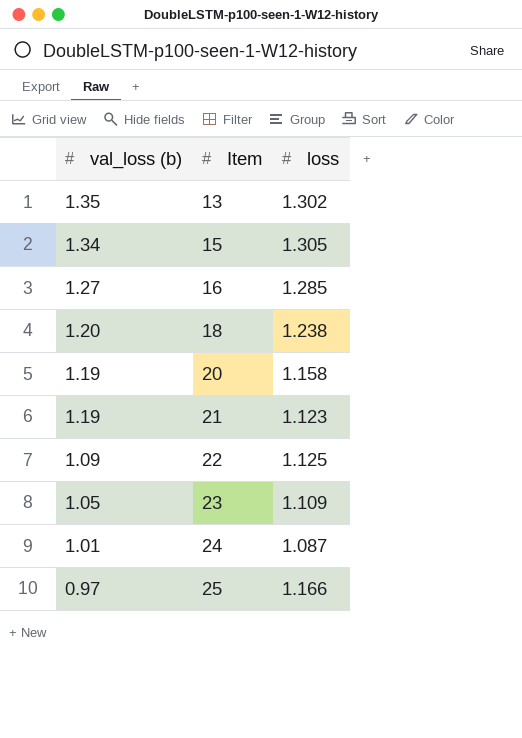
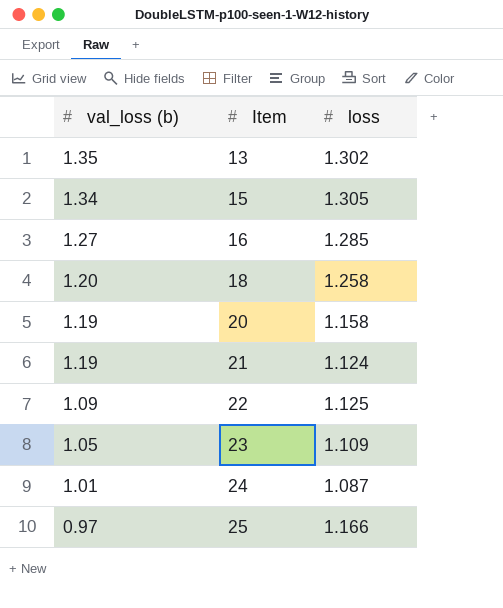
18 | loss: 1.238 -> 1.258
21 | loss: 1.123 -> 1.124

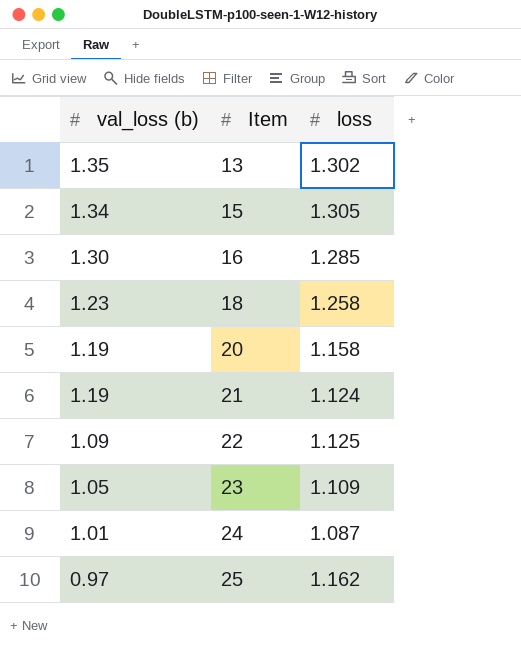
16 | val_loss (b): 1.27 -> 1.30
18 | val_loss (b): 1.20 -> 1.23
25 | loss: 1.166 -> 1.162

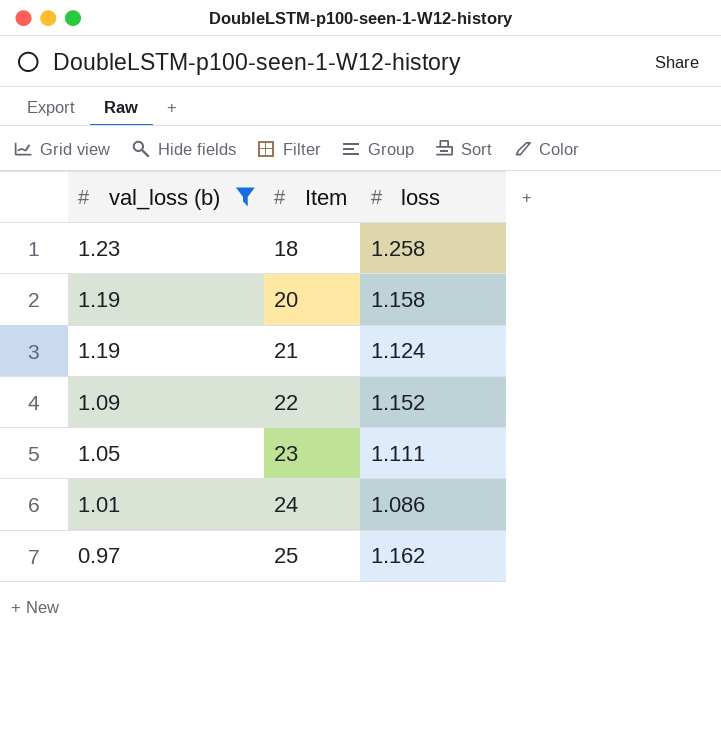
filter: none -> val_loss (b) <= 1.23
22 | loss: 1.125 -> 1.152
23 | loss: 1.109 -> 1.111
24 | loss: 1.087 -> 1.086

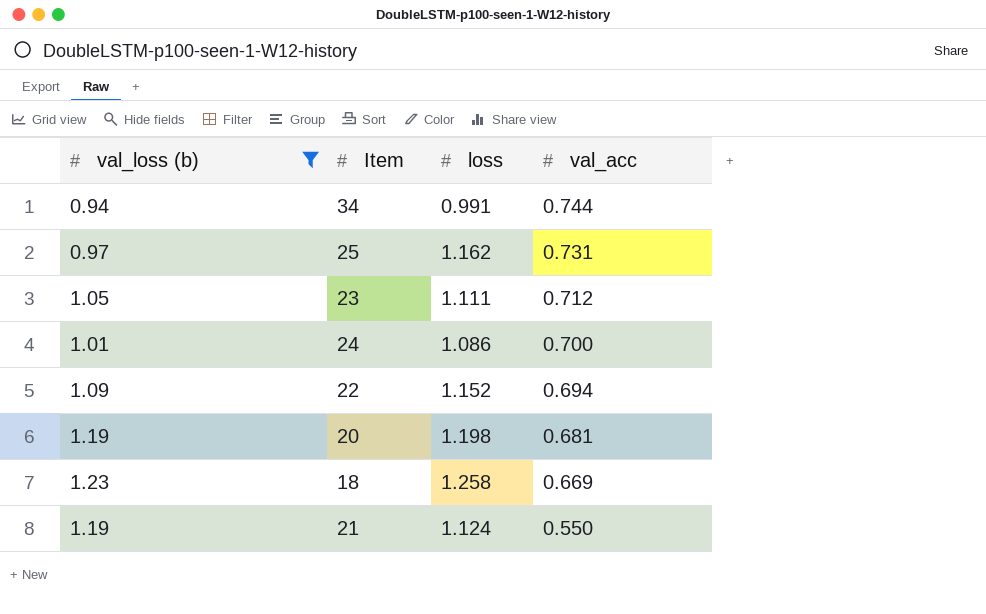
row order: val_loss (b) descending -> val_acc descending
column val_acc | position: none -> 4
row 34: none -> 0.94 | 0.991 | 0.744
20 | loss: 1.158 -> 1.198

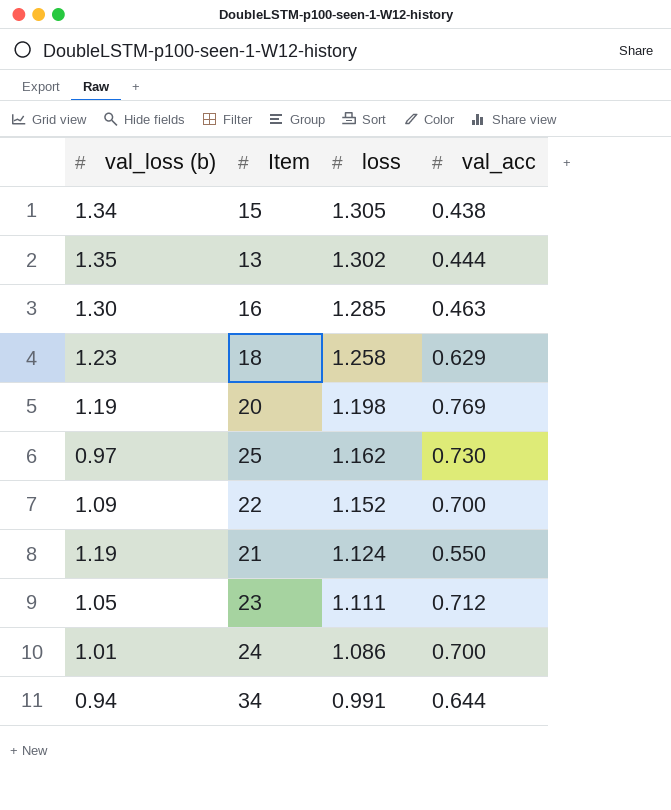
filter: val_loss (b) <= 1.23 -> none
row order: val_acc descending -> loss descending
18 | val_acc: 0.669 -> 0.629
20 | val_acc: 0.681 -> 0.769
25 | val_acc: 0.731 -> 0.730
22 | val_acc: 0.694 -> 0.700
34 | val_acc: 0.744 -> 0.644

